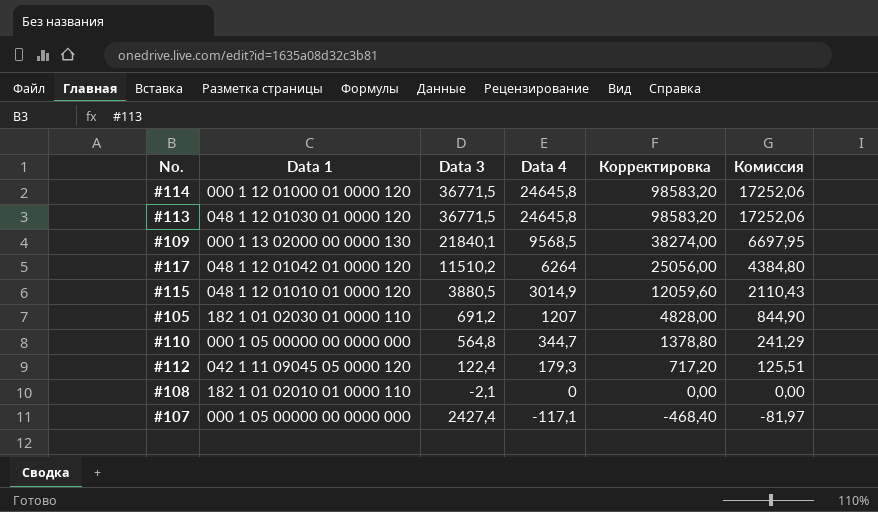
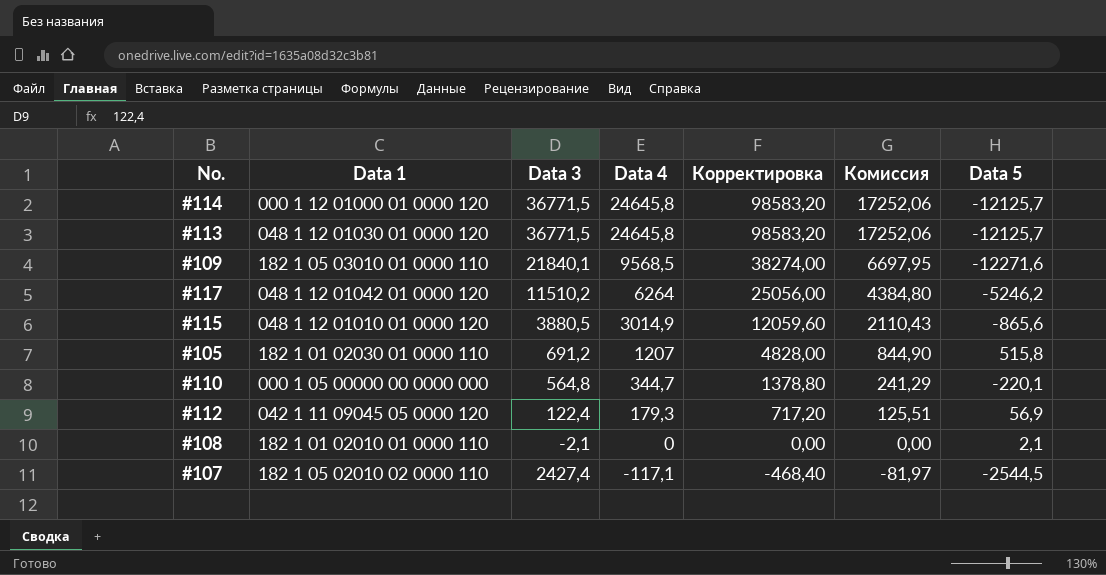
column Data 5 | formula: none -> [Data 4] - [Data 3]
#109 | Data 1: 000 1 13 02000 00 0000 130 -> 182 1 05 03010 01 0000 110
#107 | Data 1: 000 1 05 00000 00 0000 000 -> 182 1 05 02010 02 0000 110

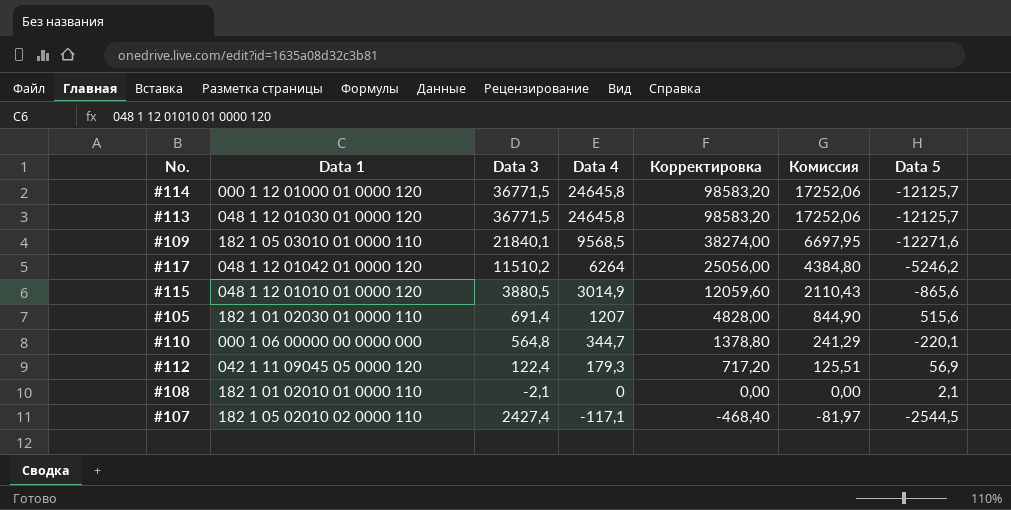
#105 | Data 3: 691,2 -> 691,4
#105 | Data 5: 515,8 -> 515,6
#110 | Data 1: 000 1 05 00000 00 0000 000 -> 000 1 06 00000 00 0000 000

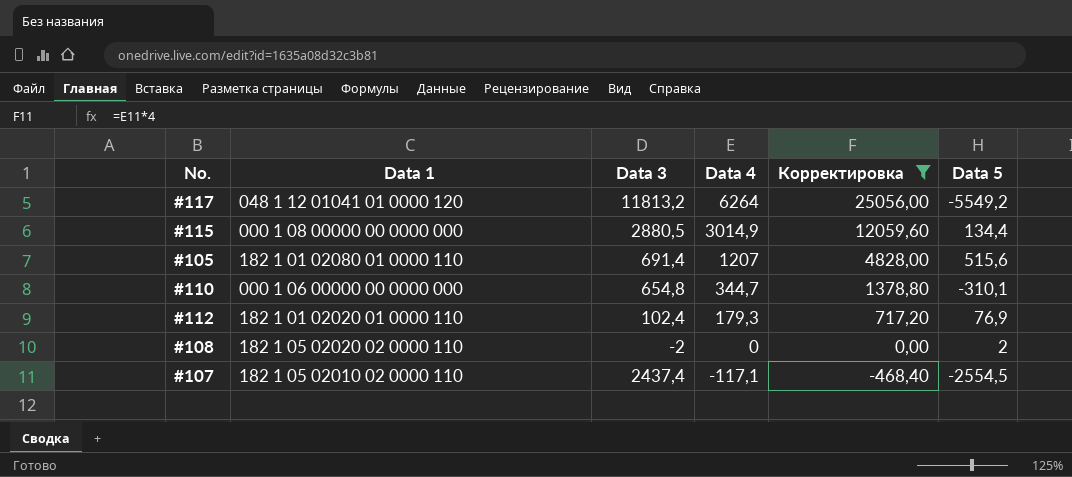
filter: none -> Корректировка <= 25056,00
column Комиссия | formula: [Data 4] * 0,7 -> none
#117 | Data 1: 048 1 12 01042 01 0000 120 -> 048 1 12 01041 01 0000 120
#117 | Data 3: 11510,2 -> 11813,2
#117 | Data 5: -5246,2 -> -5549,2
#115 | Data 1: 048 1 12 01010 01 0000 120 -> 000 1 08 00000 00 0000 000
#115 | Data 3: 3880,5 -> 2880,5
#115 | Data 5: -865,6 -> 134,4
#105 | Data 1: 182 1 01 02030 01 0000 110 -> 182 1 01 02080 01 0000 110
#110 | Data 3: 564,8 -> 654,8
#110 | Data 5: -220,1 -> -310,1
#112 | Data 1: 042 1 11 09045 05 0000 120 -> 182 1 01 02020 01 0000 110
#112 | Data 3: 122,4 -> 102,4
#112 | Data 5: 56,9 -> 76,9
#108 | Data 1: 182 1 01 02010 01 0000 110 -> 182 1 05 02020 02 0000 110
#108 | Data 3: -2,1 -> -2
#108 | Data 5: 2,1 -> 2
#107 | Data 3: 2427,4 -> 2437,4
#107 | Data 5: -2544,5 -> -2554,5

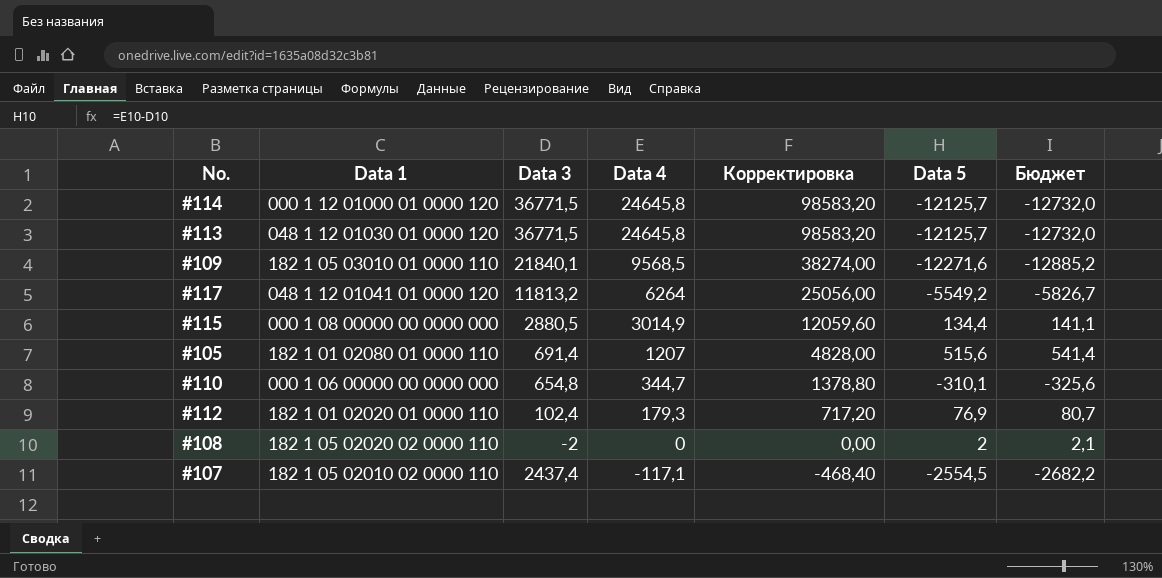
filter: Корректировка <= 25056,00 -> none
column Бюджет | formula: none -> [Data 5] * 1,05

